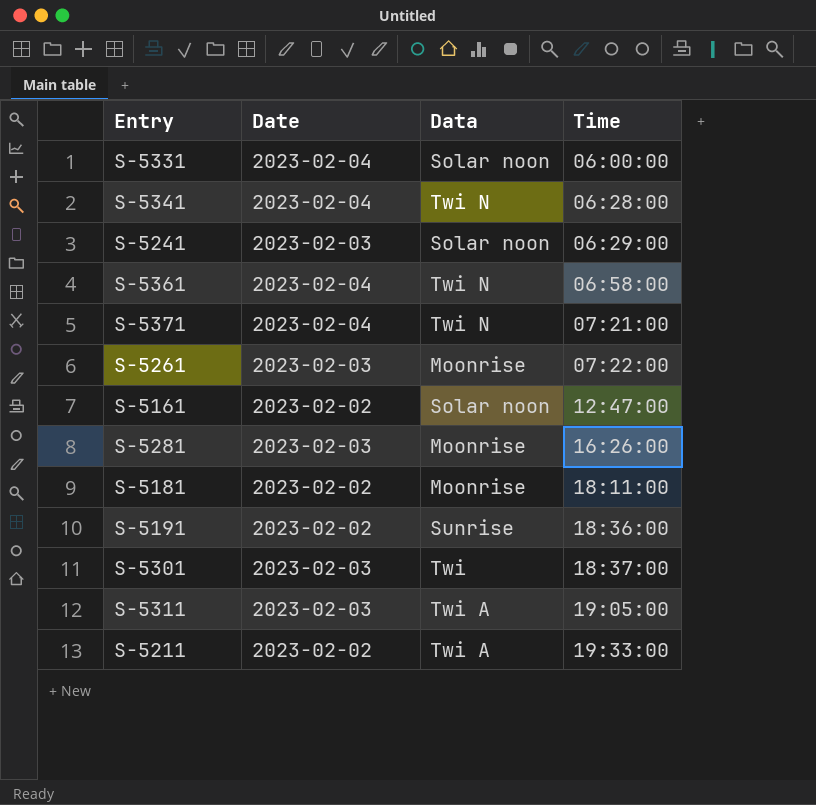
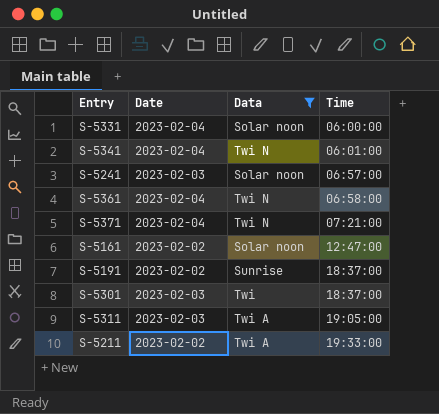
filter: none -> Data != Moonrise
S-5341 | Time: 06:28:00 -> 06:01:00
S-5241 | Time: 06:29:00 -> 06:57:00
S-5191 | Time: 18:36:00 -> 18:37:00

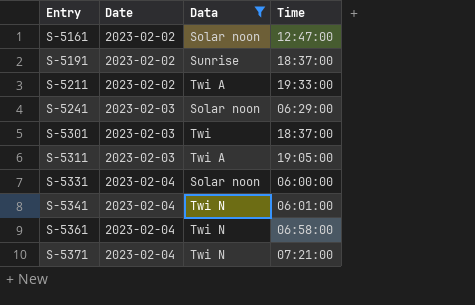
row order: Time ascending -> Entry ascending
S-5241 | Time: 06:57:00 -> 06:29:00

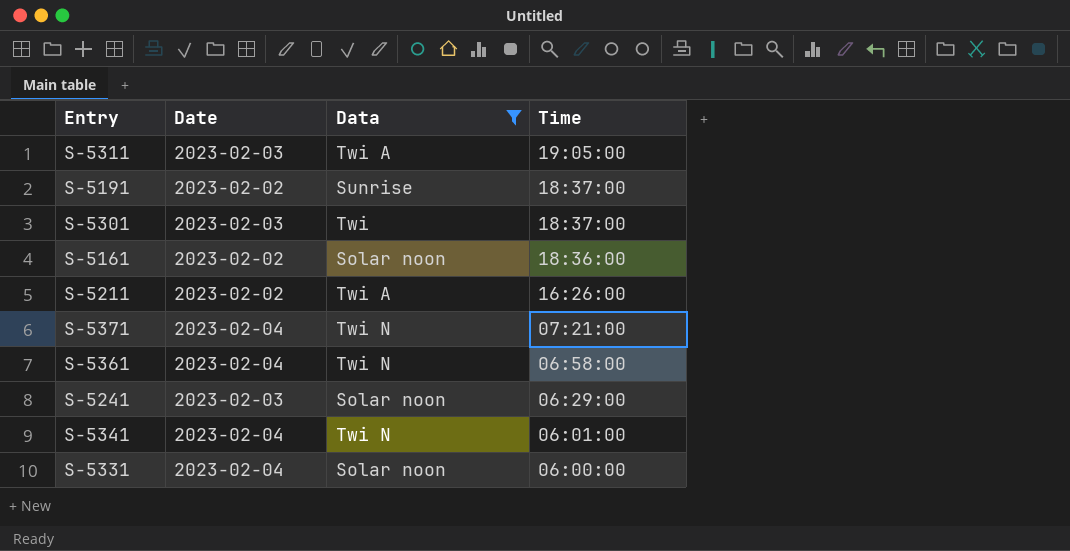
row order: Entry ascending -> Time descending
S-5161 | Time: 12:47:00 -> 18:36:00
S-5211 | Time: 19:33:00 -> 16:26:00

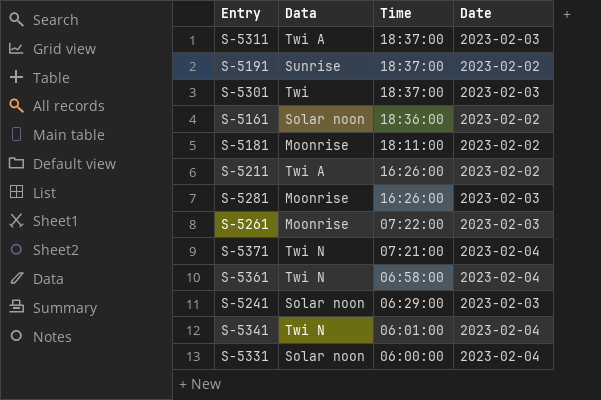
filter: Data != Moonrise -> none
column Date | position: 2 -> 4
S-5311 | Time: 19:05:00 -> 18:37:00

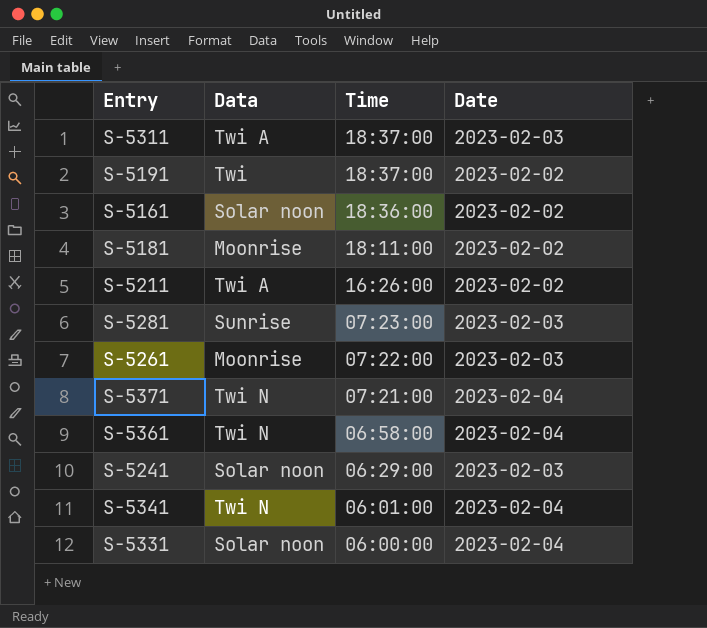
row S-5301: Twi | 18:37:00 | 2023-02-03 -> none
S-5191 | Data: Sunrise -> Twi
S-5281 | Data: Moonrise -> Sunrise
S-5281 | Time: 16:26:00 -> 07:23:00

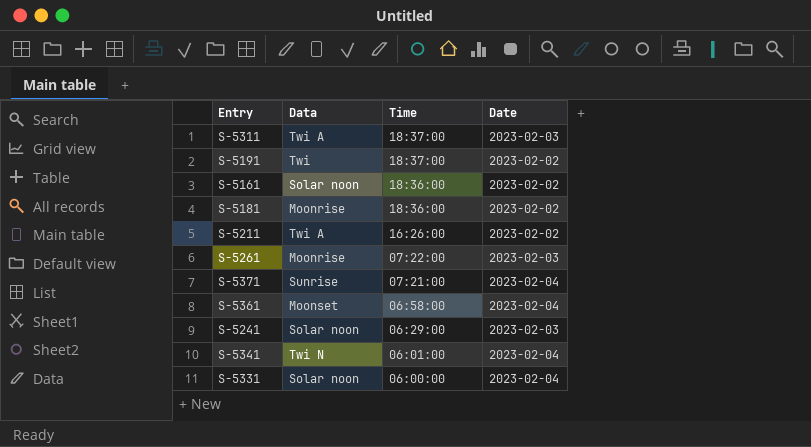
row S-5281: Sunrise | 07:23:00 | 2023-02-03 -> none
S-5181 | Time: 18:11:00 -> 18:36:00
S-5371 | Data: Twi N -> Sunrise
S-5361 | Data: Twi N -> Moonset

